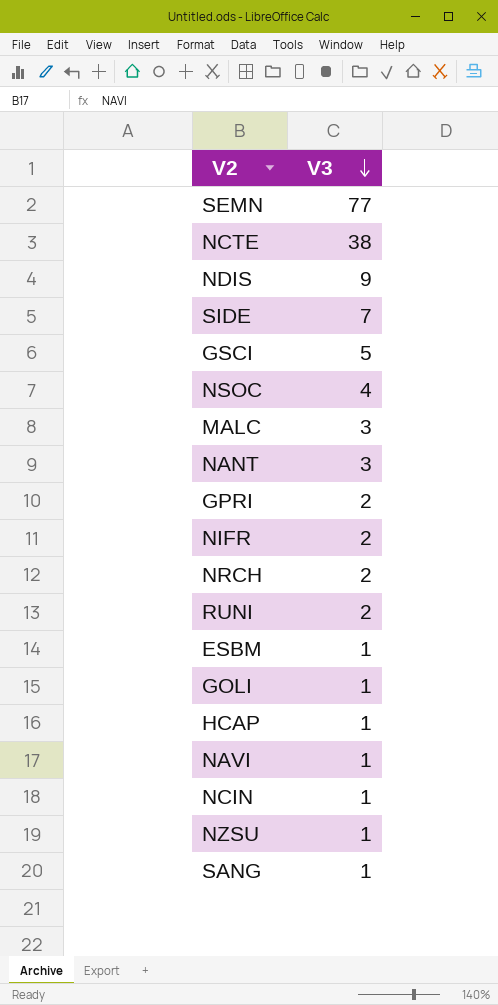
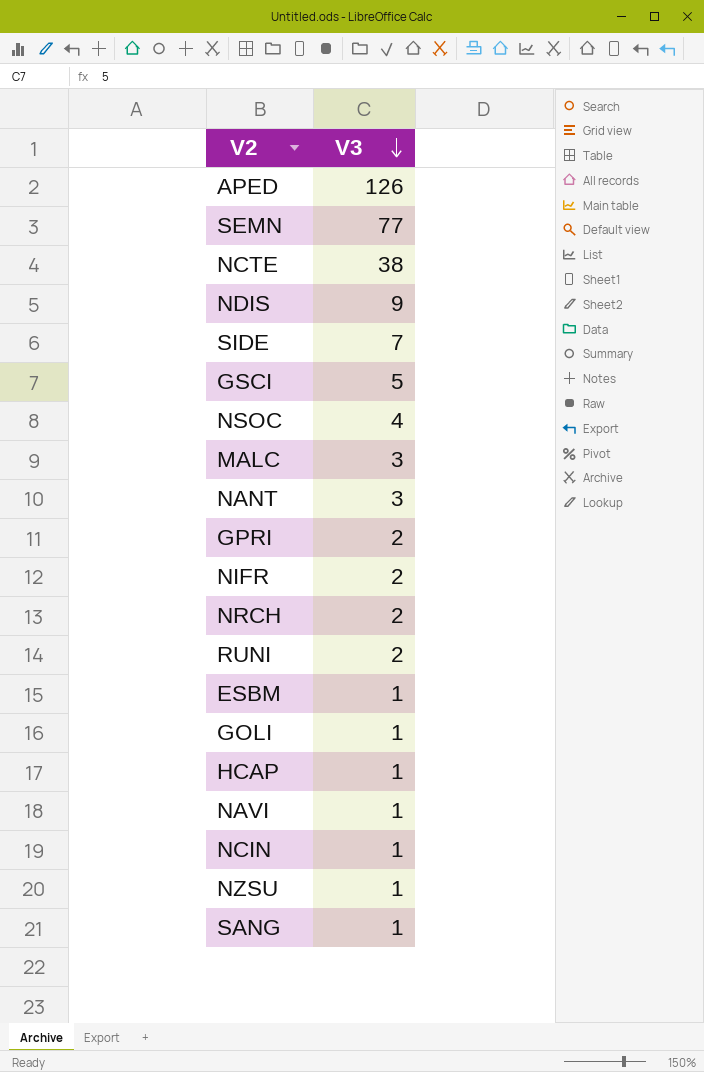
row APED: none -> 126

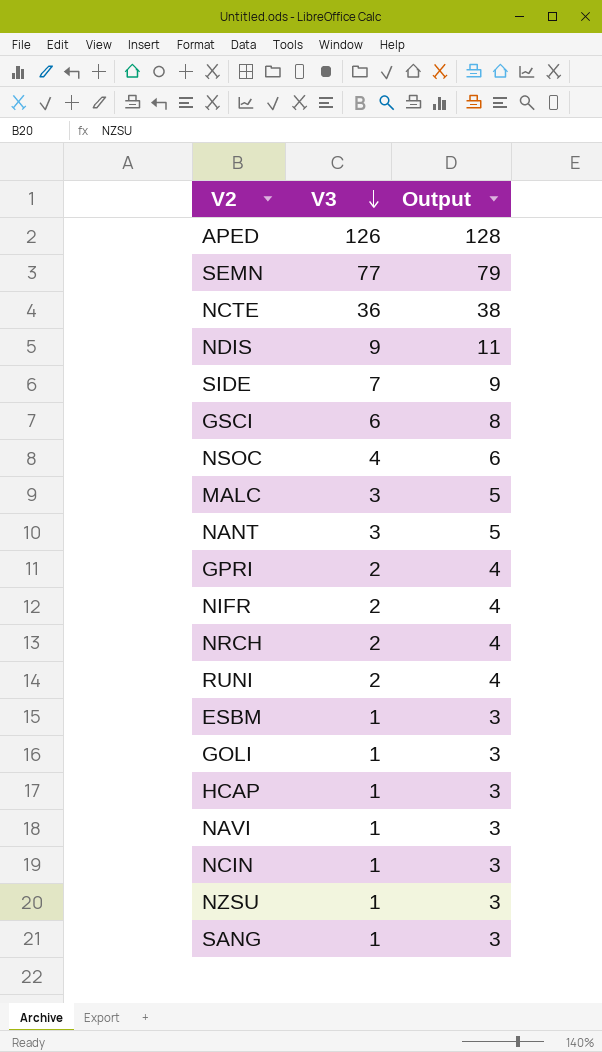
column Output | formula: none -> [V3] + 2
NCTE | V3: 38 -> 36
GSCI | V3: 5 -> 6

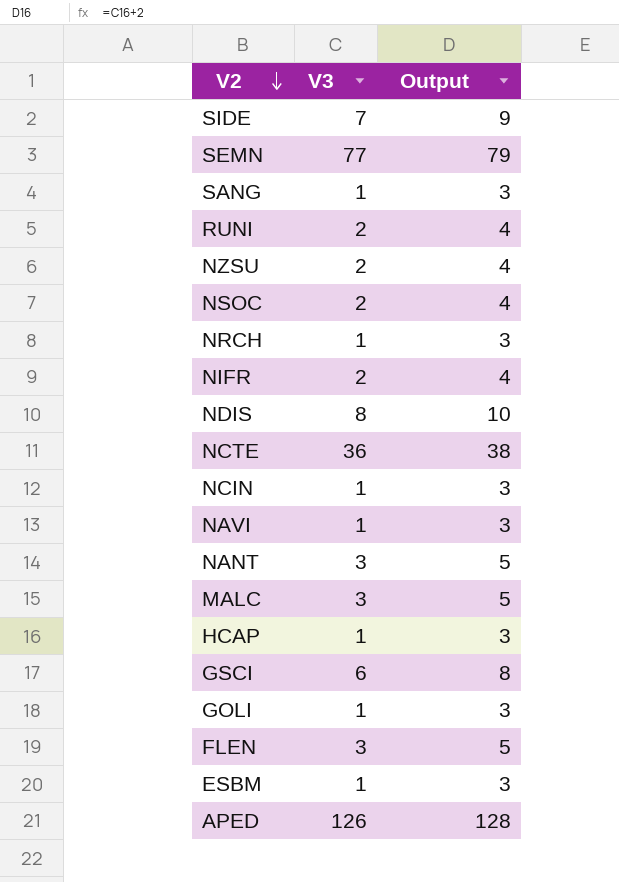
row order: V3 descending -> V2 descending
row GPRI: 2 | 4 -> none
NZSU | V3: 1 -> 2
NZSU | Output: 3 -> 4
NSOC | V3: 4 -> 2
NSOC | Output: 6 -> 4
NRCH | V3: 2 -> 1
NRCH | Output: 4 -> 3
NDIS | V3: 9 -> 8
NDIS | Output: 11 -> 10
row FLEN: none -> 3 | 5

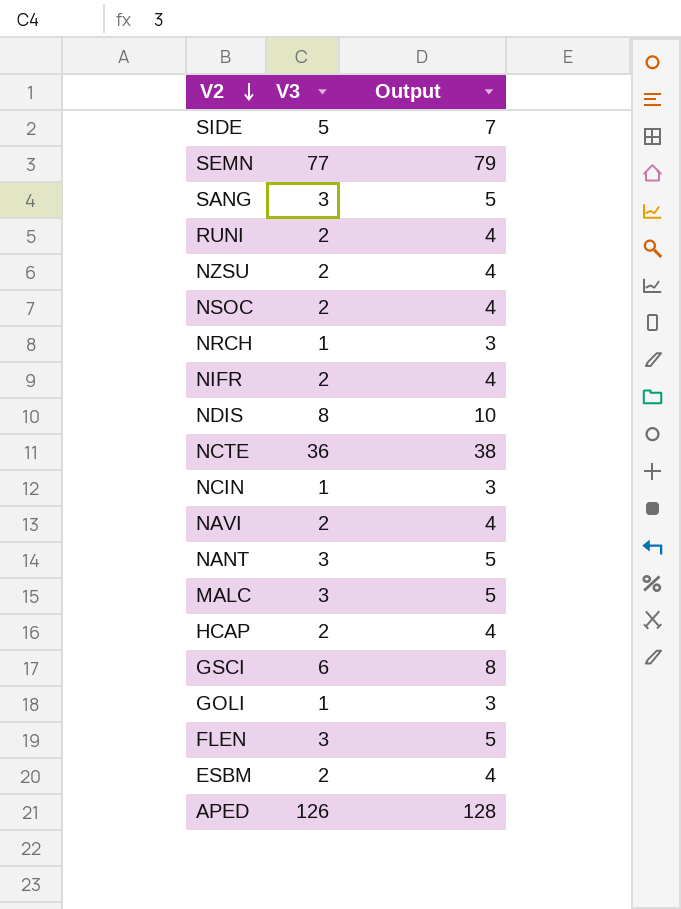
SIDE | V3: 7 -> 5
SIDE | Output: 9 -> 7
SANG | V3: 1 -> 3
SANG | Output: 3 -> 5
NAVI | V3: 1 -> 2
NAVI | Output: 3 -> 4
HCAP | V3: 1 -> 2
HCAP | Output: 3 -> 4
ESBM | V3: 1 -> 2
ESBM | Output: 3 -> 4

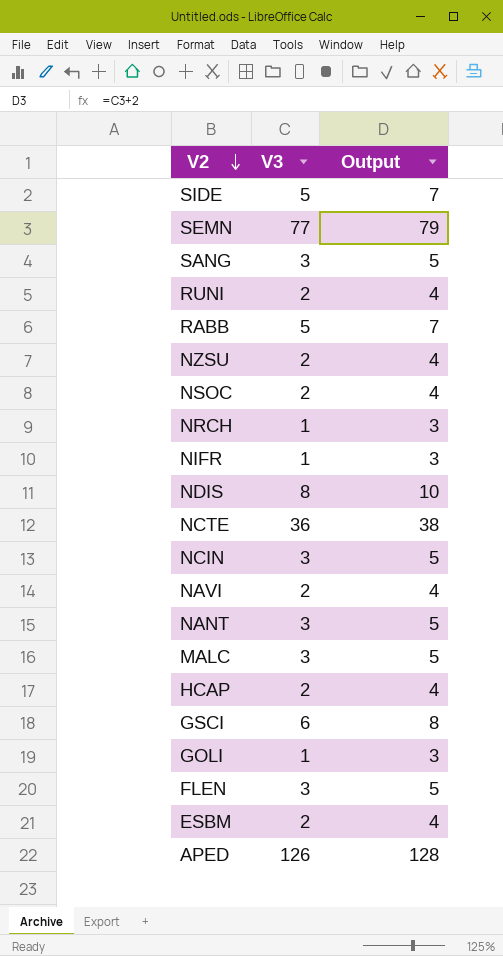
row RABB: none -> 5 | 7
NIFR | V3: 2 -> 1
NIFR | Output: 4 -> 3
NCIN | V3: 1 -> 3
NCIN | Output: 3 -> 5

